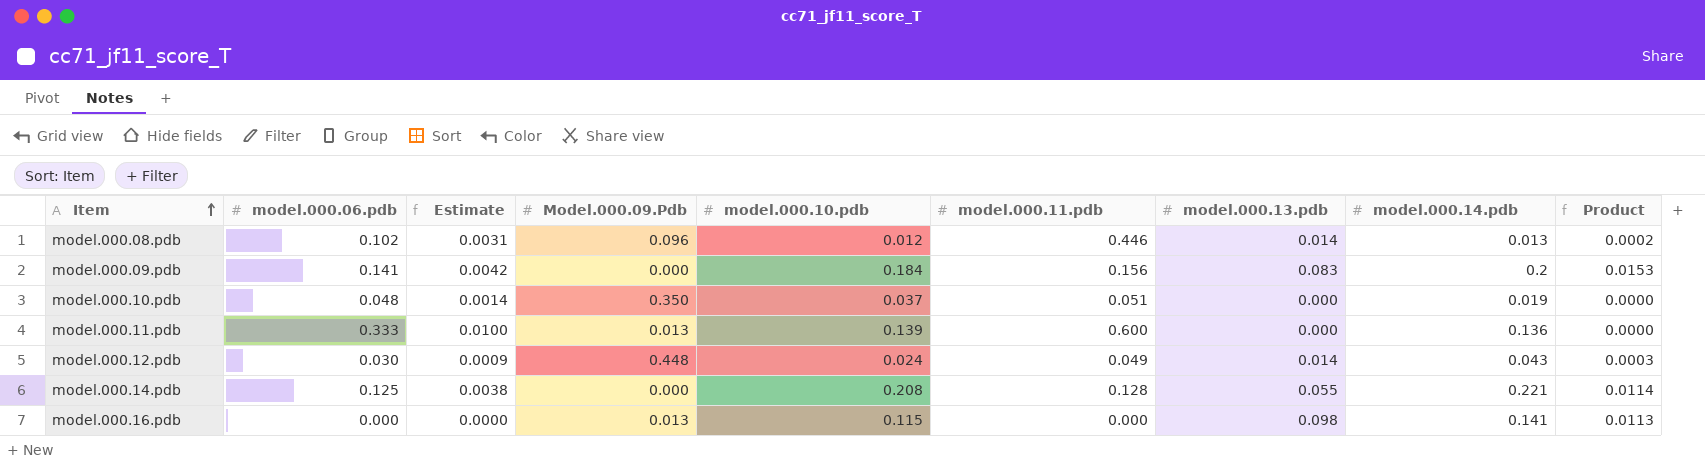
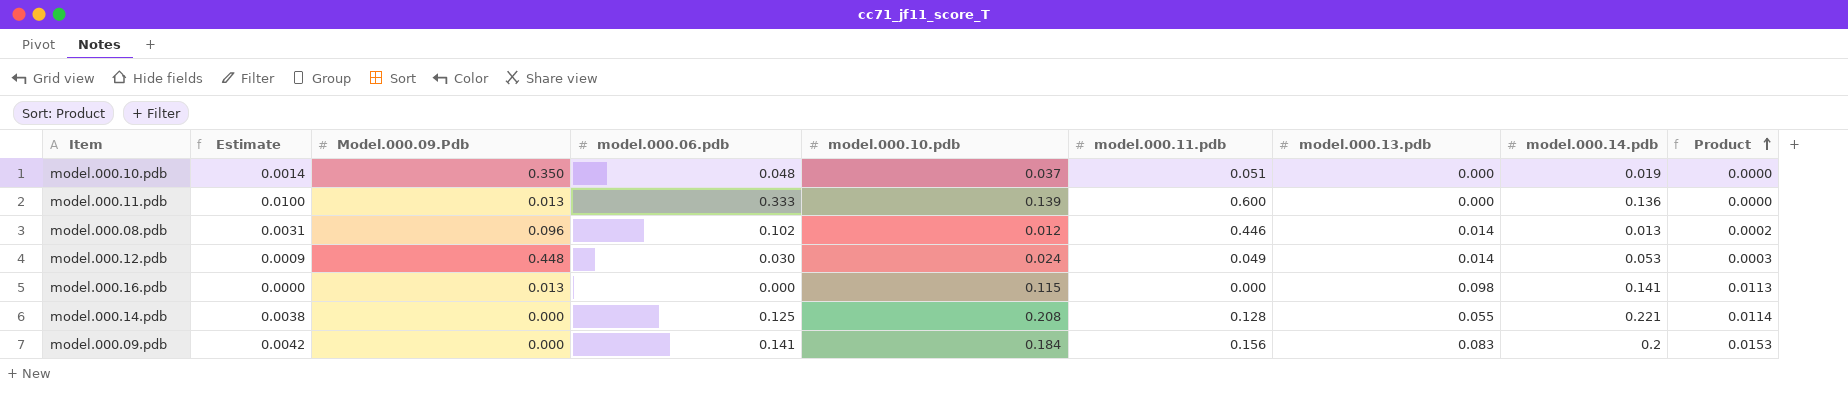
row order: Item ascending -> Product ascending
column model.000.06.pdb | position: 2 -> 4
model.000.12.pdb | model.000.14.pdb: 0.043 -> 0.053

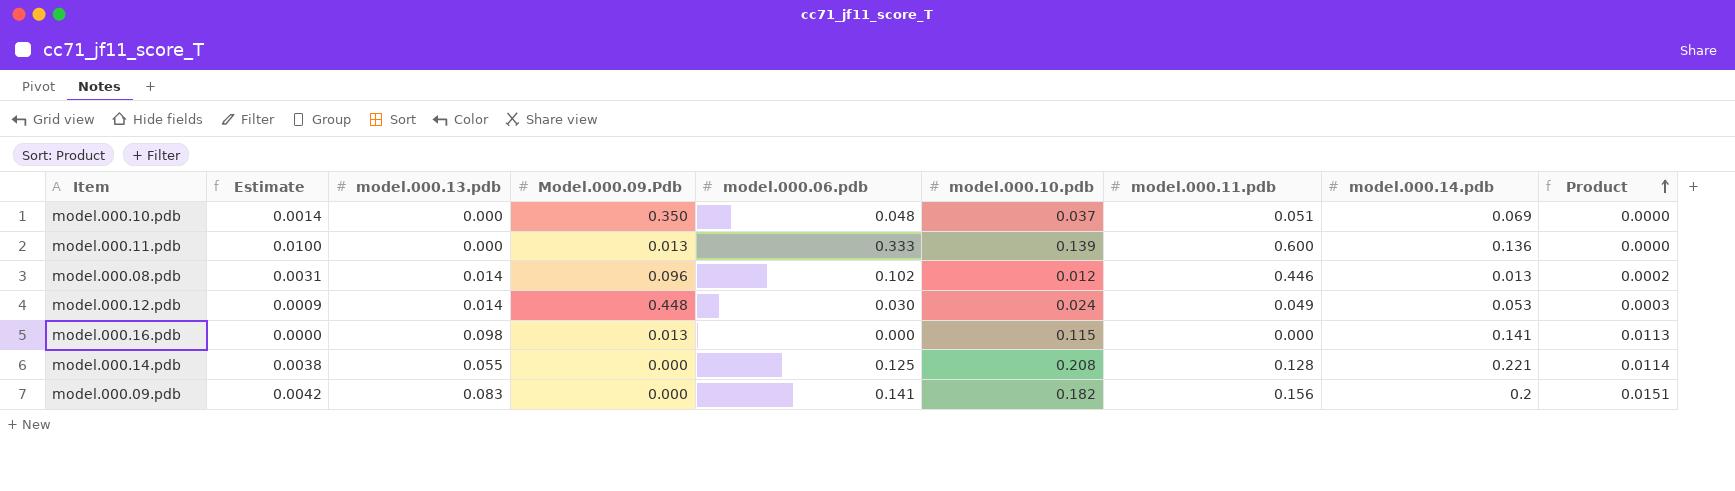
column model.000.13.pdb | position: 7 -> 3
model.000.10.pdb | model.000.14.pdb: 0.019 -> 0.069
model.000.09.pdb | model.000.10.pdb: 0.184 -> 0.182
model.000.09.pdb | Product: 0.0153 -> 0.0151

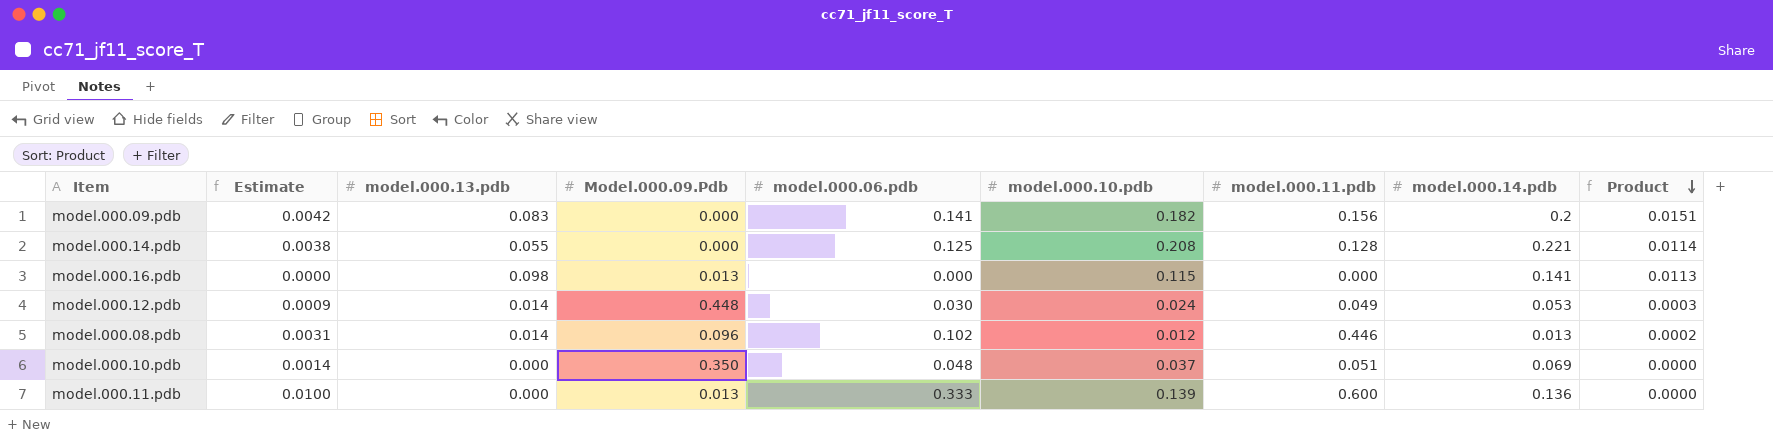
row order: Product ascending -> Product descending

